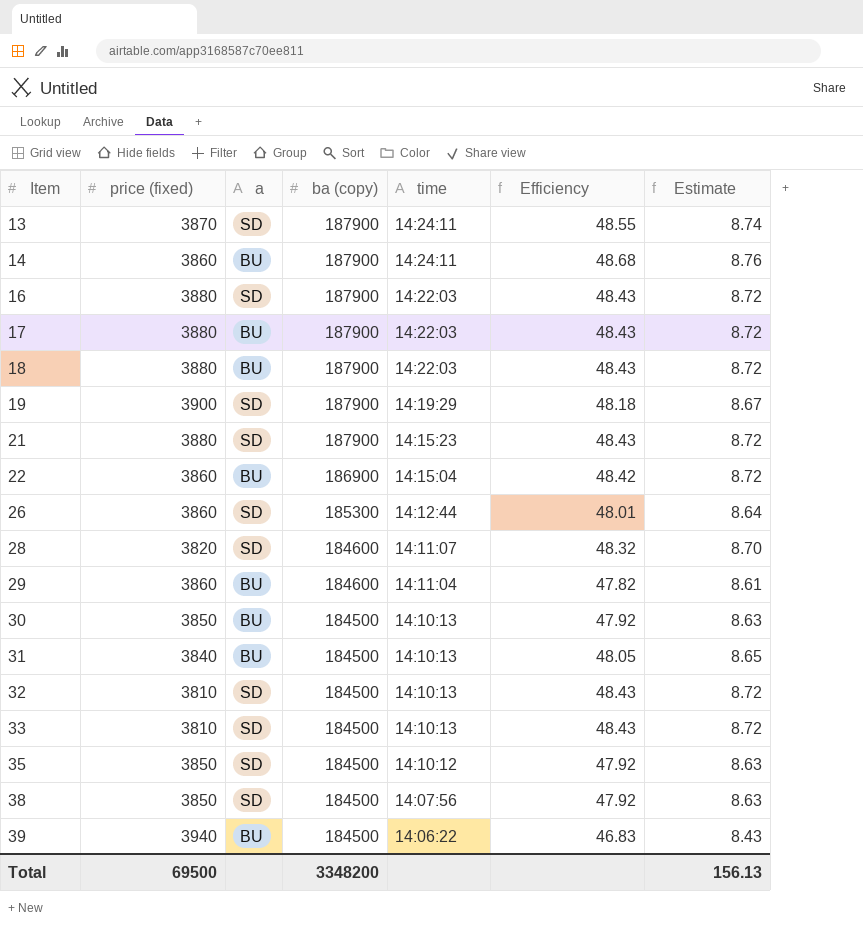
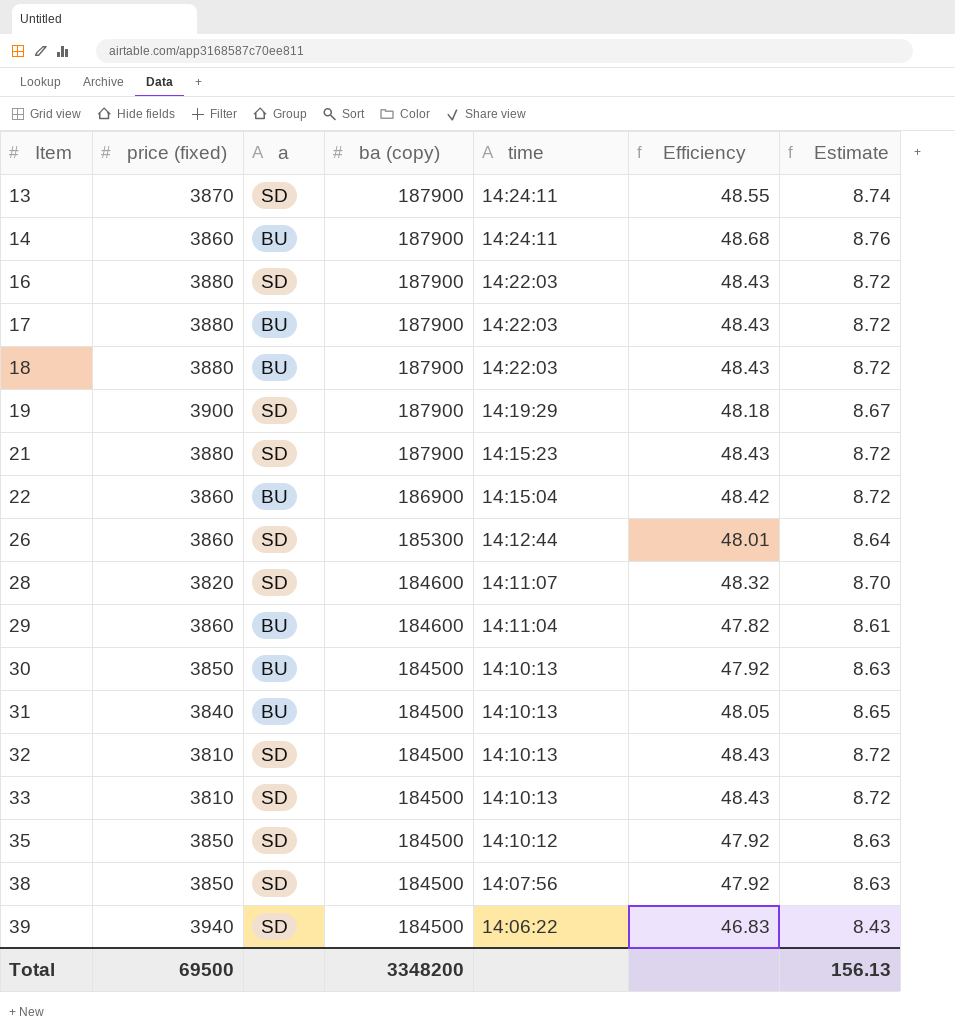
39 | a: BU -> SD

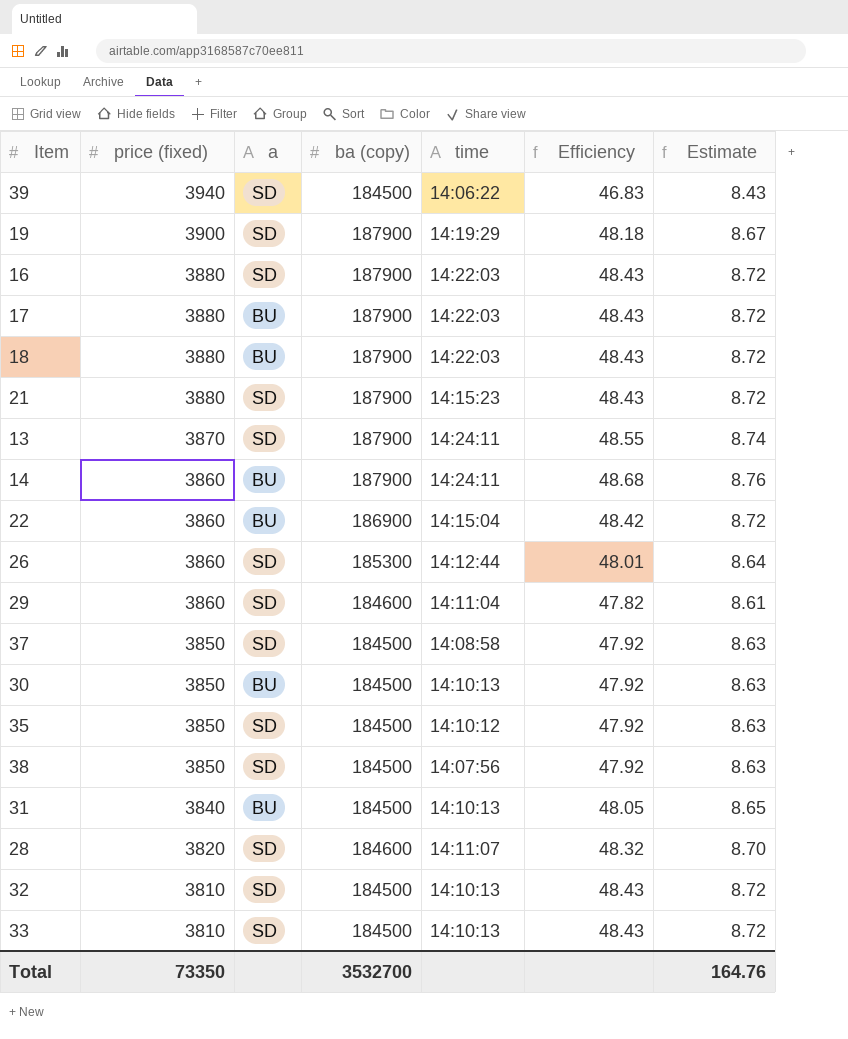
row order: Item ascending -> price (fixed) descending
29 | a: BU -> SD
row 37: none -> 3850 | SD | 184500 | 14:08:58 | 47.92 | 8.63
Total | price (fixed): 69500 -> 73350
Total | ba (copy): 3348200 -> 3532700
Total | Estimate: 156.13 -> 164.76

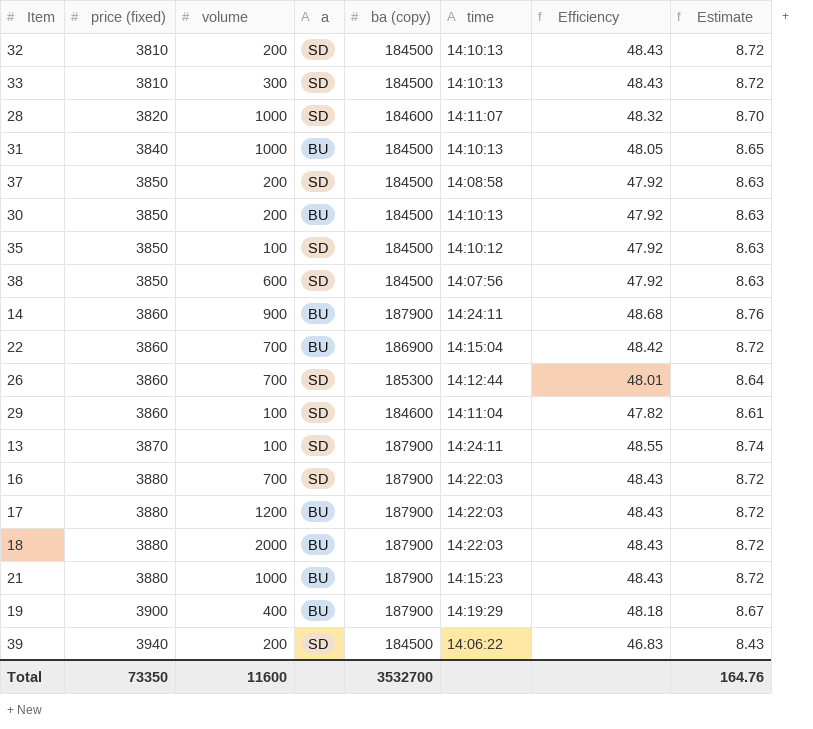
row order: price (fixed) descending -> price (fixed) ascending
column volume | position: none -> 3
21 | a: SD -> BU
19 | a: SD -> BU

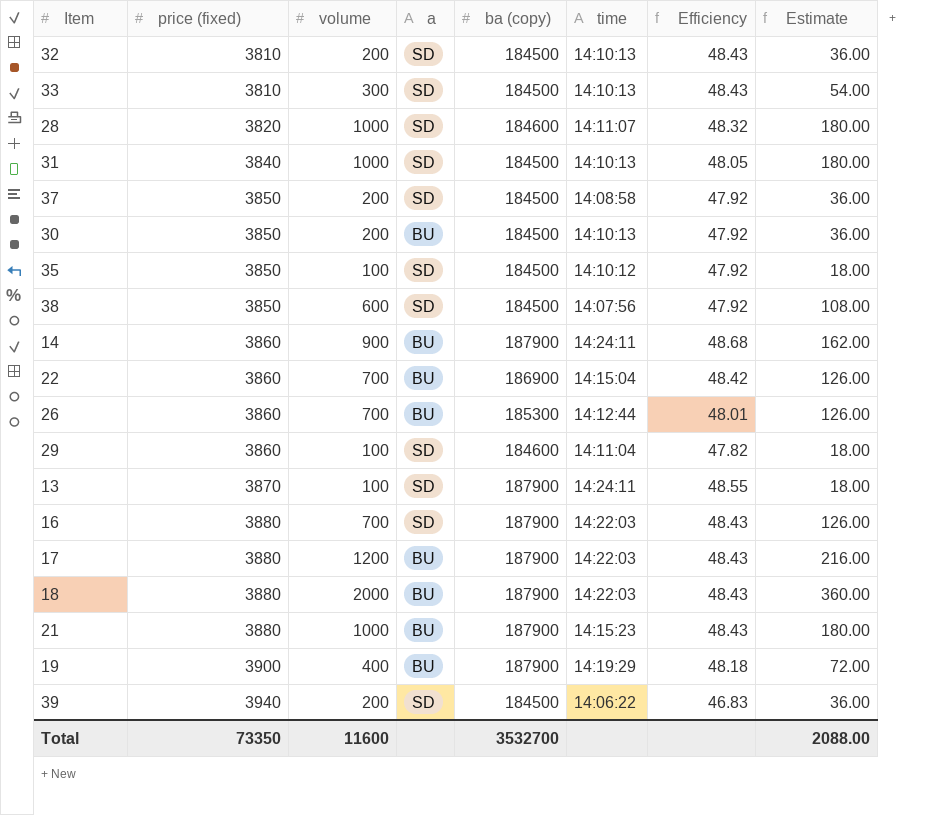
column Estimate | formula: [Efficiency] * 0.18 -> [volume] * 0.18
31 | a: BU -> SD
26 | a: SD -> BU
Total | Estimate: 164.76 -> 2088.00

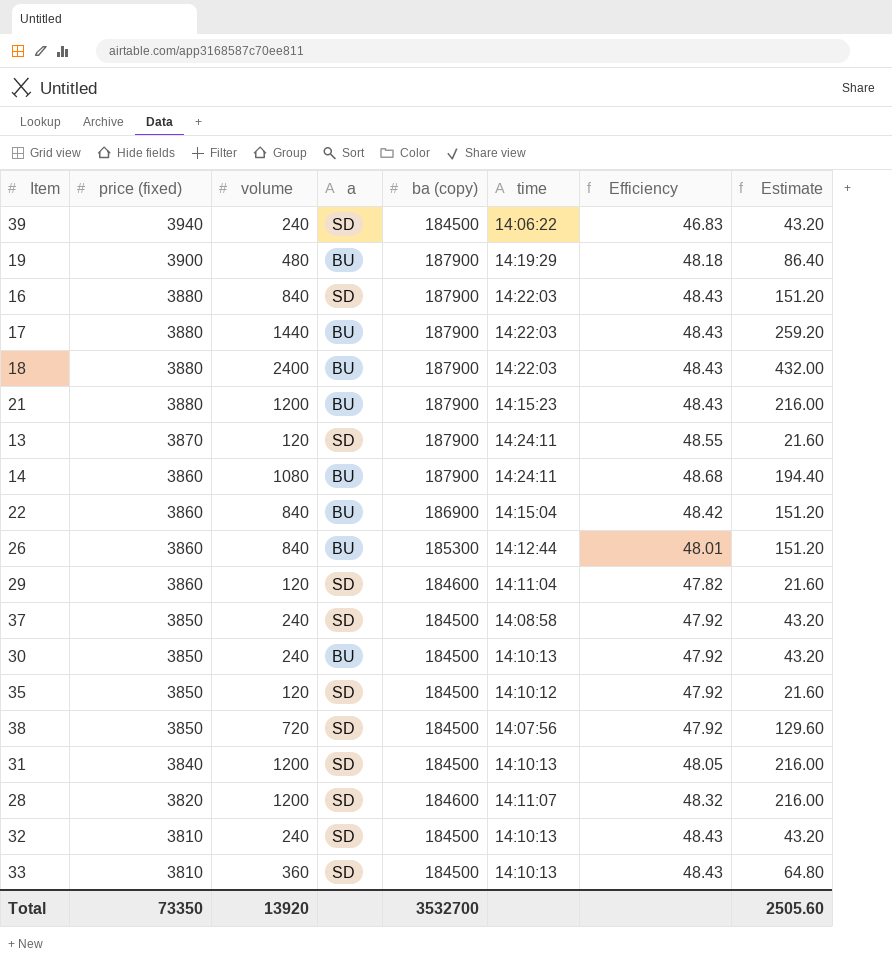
row order: price (fixed) ascending -> price (fixed) descending
39 | volume: 200 -> 240
39 | Estimate: 36.00 -> 43.20
19 | volume: 400 -> 480
19 | Estimate: 72.00 -> 86.40
16 | volume: 700 -> 840
16 | Estimate: 126.00 -> 151.20
17 | volume: 1200 -> 1440
17 | Estimate: 216.00 -> 259.20
18 | volume: 2000 -> 2400
18 | Estimate: 360.00 -> 432.00
21 | volume: 1000 -> 1200
21 | Estimate: 180.00 -> 216.00
13 | volume: 100 -> 120
13 | Estimate: 18.00 -> 21.60
14 | volume: 900 -> 1080
14 | Estimate: 162.00 -> 194.40
22 | volume: 700 -> 840
22 | Estimate: 126.00 -> 151.20
26 | volume: 700 -> 840
26 | Estimate: 126.00 -> 151.20
29 | volume: 100 -> 120
29 | Estimate: 18.00 -> 21.60
37 | volume: 200 -> 240
37 | Estimate: 36.00 -> 43.20
30 | volume: 200 -> 240
30 | Estimate: 36.00 -> 43.20
35 | volume: 100 -> 120
35 | Estimate: 18.00 -> 21.60
38 | volume: 600 -> 720
38 | Estimate: 108.00 -> 129.60
31 | volume: 1000 -> 1200
31 | Estimate: 180.00 -> 216.00
28 | volume: 1000 -> 1200
28 | Estimate: 180.00 -> 216.00
32 | volume: 200 -> 240
32 | Estimate: 36.00 -> 43.20
33 | volume: 300 -> 360
33 | Estimate: 54.00 -> 64.80
Total | volume: 11600 -> 13920
Total | Estimate: 2088.00 -> 2505.60

